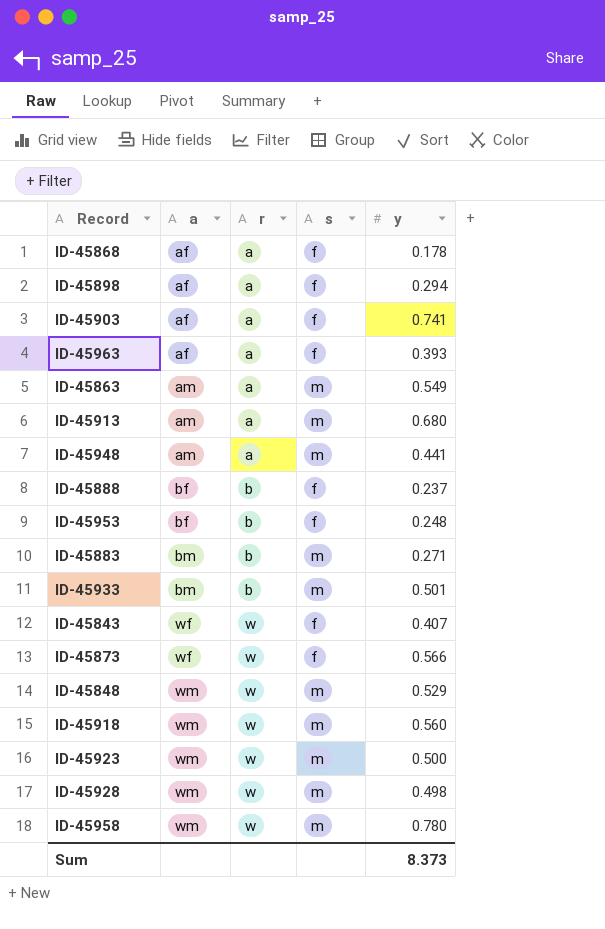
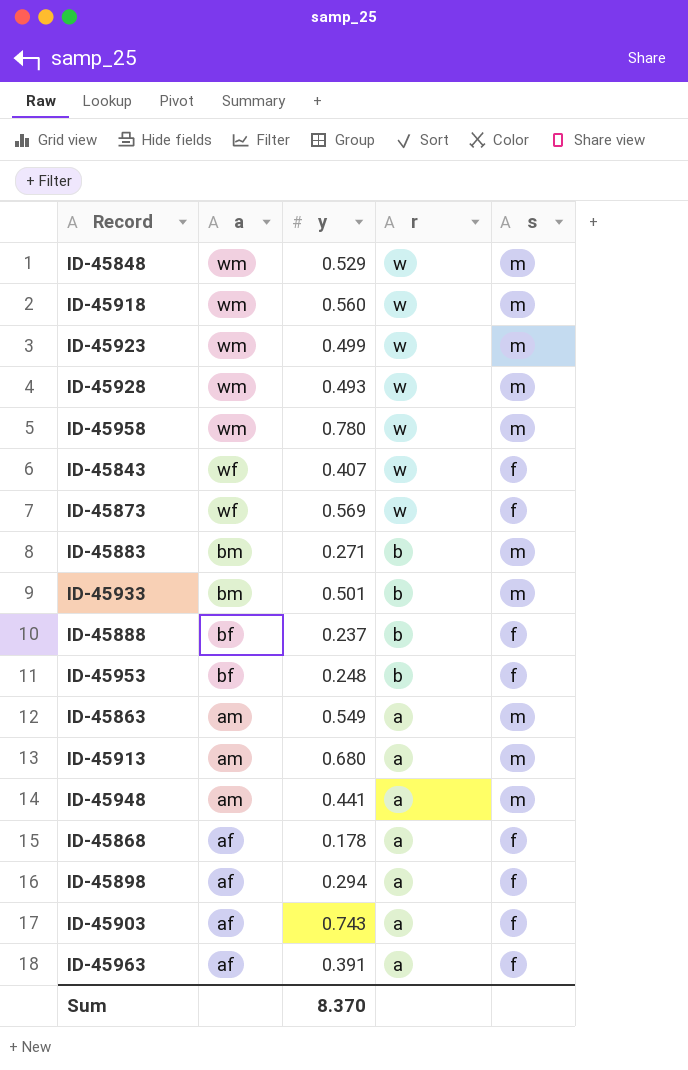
row order: a ascending -> a descending
column y | position: 5 -> 3
ID-45923 | y: 0.500 -> 0.499
ID-45928 | y: 0.498 -> 0.493
ID-45873 | y: 0.566 -> 0.569
ID-45903 | y: 0.741 -> 0.743
ID-45963 | y: 0.393 -> 0.391
Sum | y: 8.373 -> 8.370

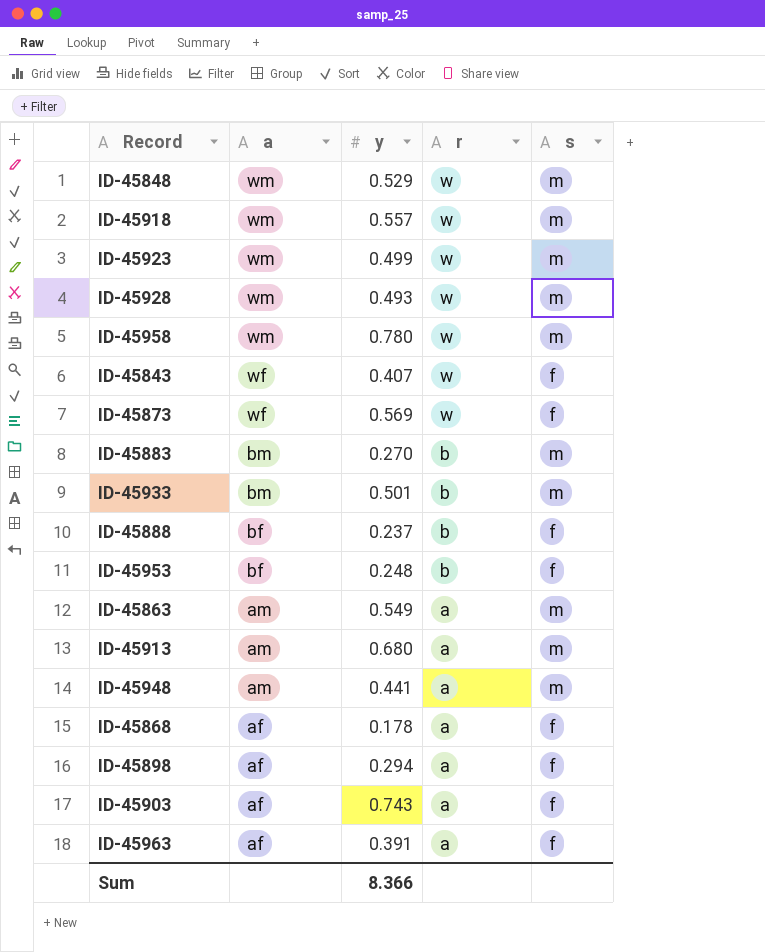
ID-45918 | y: 0.560 -> 0.557
ID-45883 | y: 0.271 -> 0.270
Sum | y: 8.370 -> 8.366

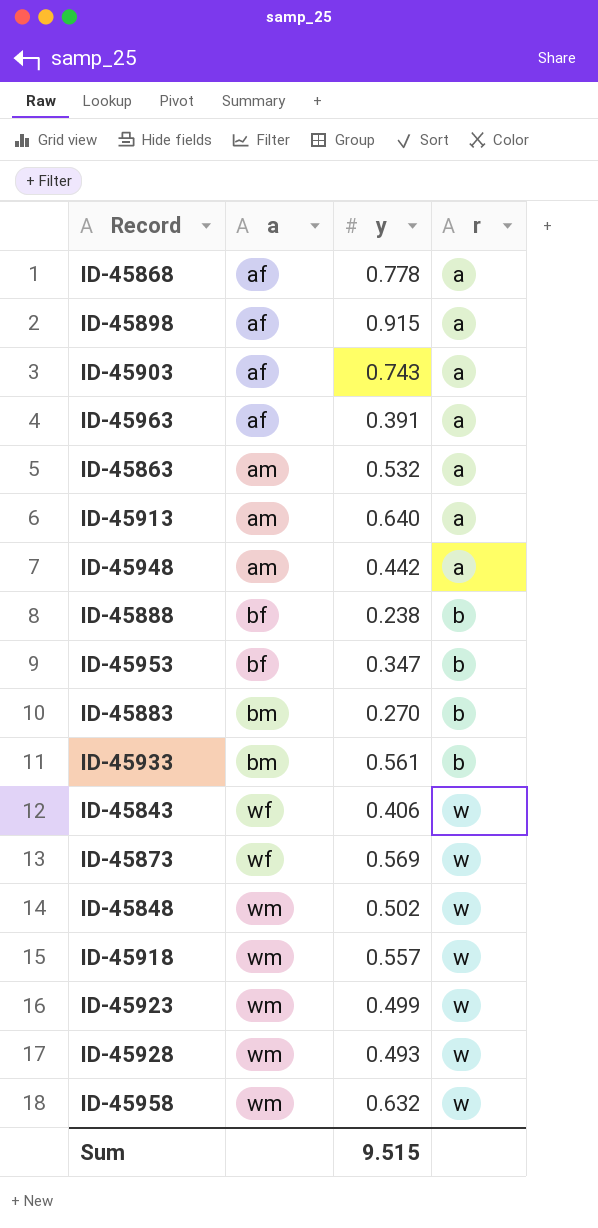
row order: a descending -> a ascending
column s | position: 5 -> none
ID-45868 | y: 0.178 -> 0.778
ID-45898 | y: 0.294 -> 0.915
ID-45863 | y: 0.549 -> 0.532
ID-45913 | y: 0.680 -> 0.640
ID-45948 | y: 0.441 -> 0.442
ID-45888 | y: 0.237 -> 0.238
ID-45953 | y: 0.248 -> 0.347
ID-45933 | y: 0.501 -> 0.561
ID-45843 | y: 0.407 -> 0.406
ID-45848 | y: 0.529 -> 0.502
ID-45958 | y: 0.780 -> 0.632
Sum | y: 8.366 -> 9.515

